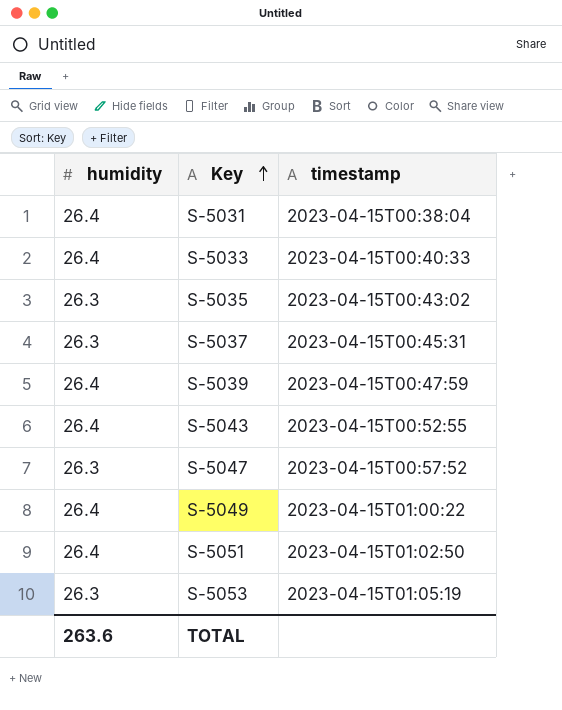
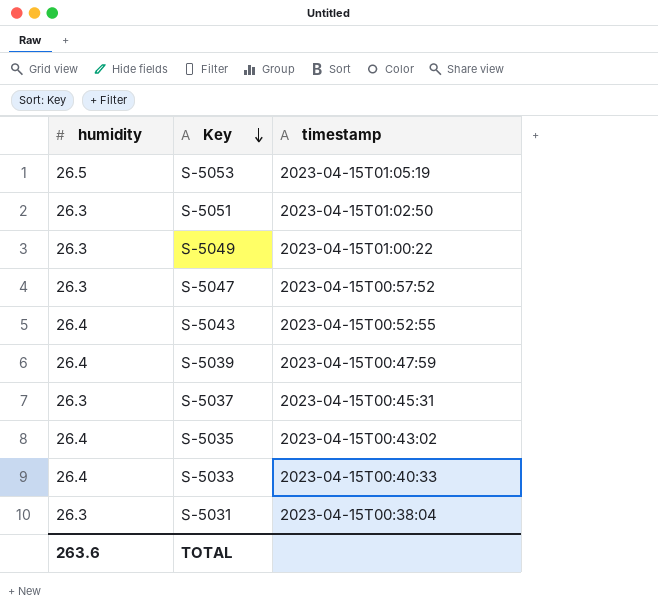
row order: Key ascending -> Key descending
S-5053 | humidity: 26.3 -> 26.5
S-5051 | humidity: 26.4 -> 26.3
S-5049 | humidity: 26.4 -> 26.3
S-5035 | humidity: 26.3 -> 26.4
S-5031 | humidity: 26.4 -> 26.3

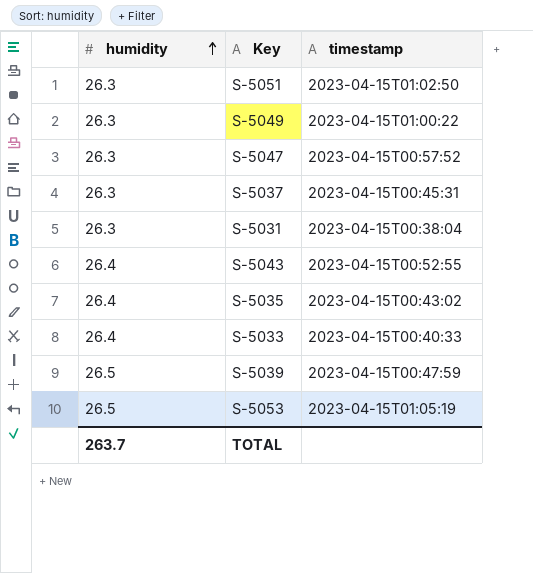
row order: Key descending -> humidity ascending
S-5039 | humidity: 26.4 -> 26.5
TOTAL | humidity: 263.6 -> 263.7

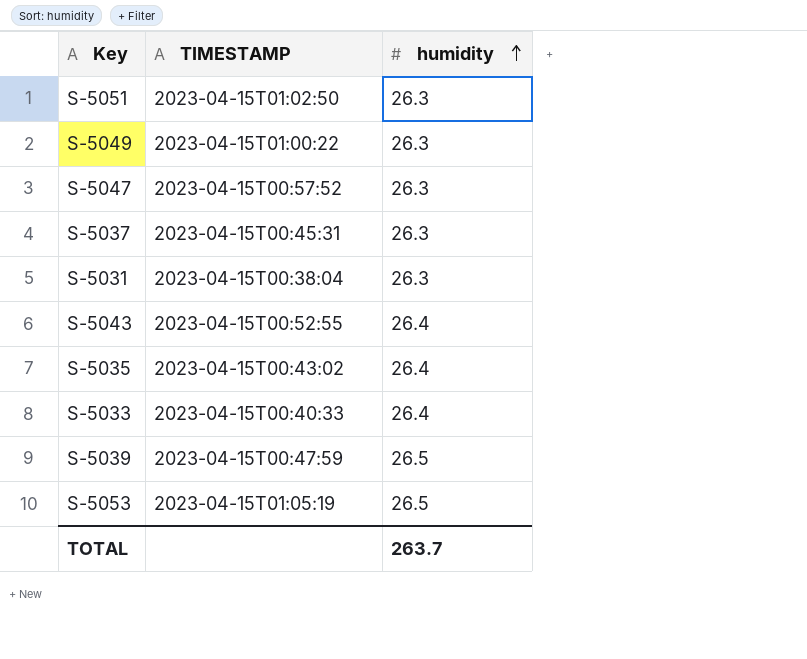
column name: timestamp -> TIMESTAMP
column humidity | position: 1 -> 3

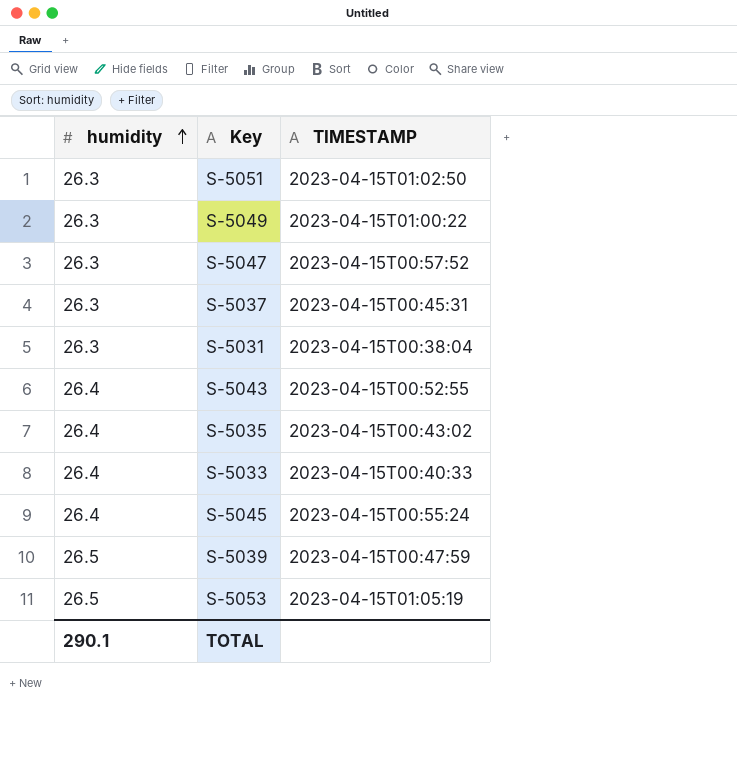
column humidity | position: 3 -> 1
row S-5045: none -> 26.4 | 2023-04-15T00:55:24
TOTAL | humidity: 263.7 -> 290.1

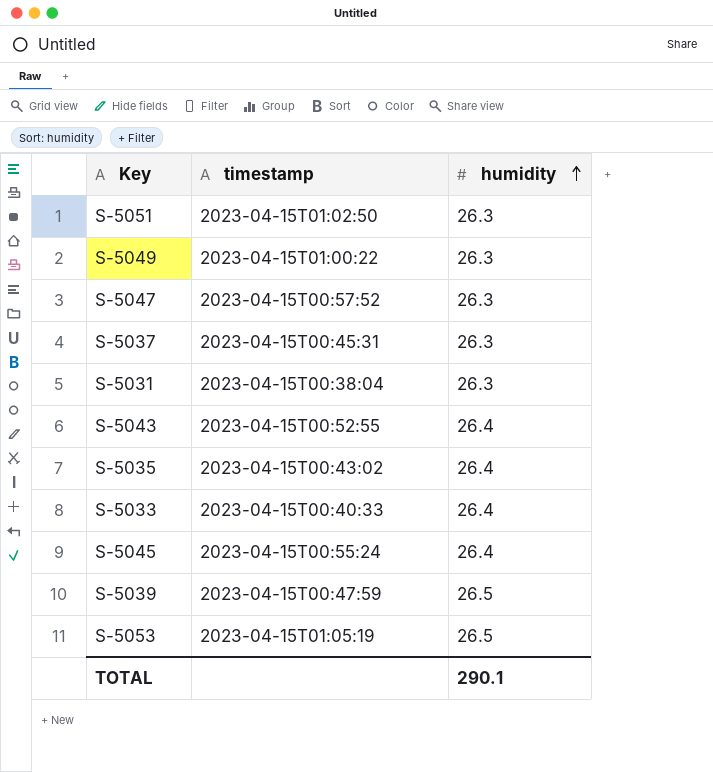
column name: TIMESTAMP -> timestamp
column humidity | position: 1 -> 3

